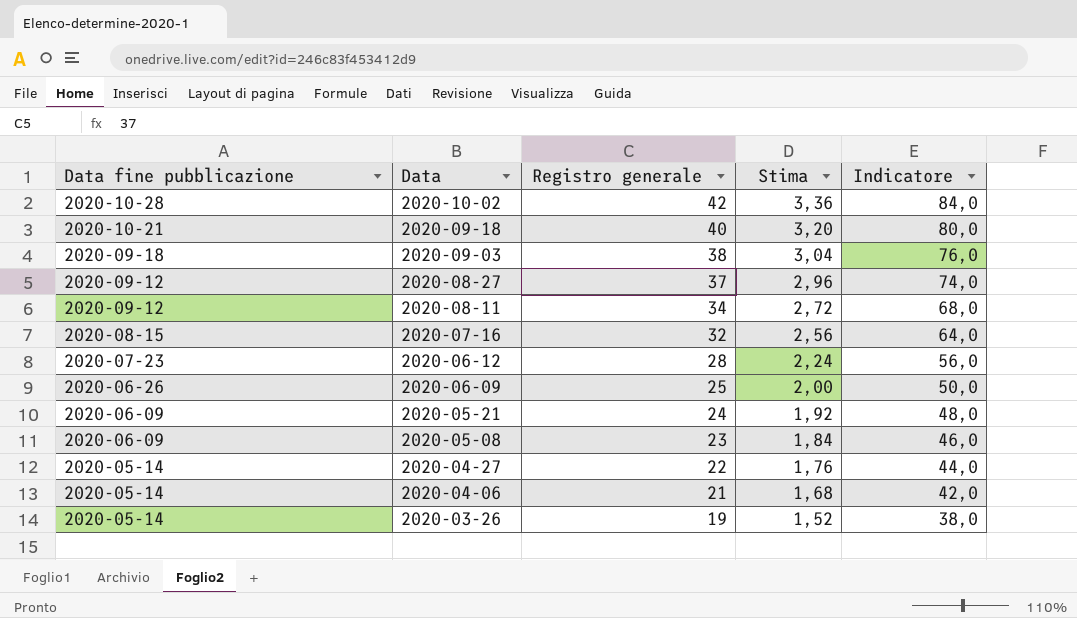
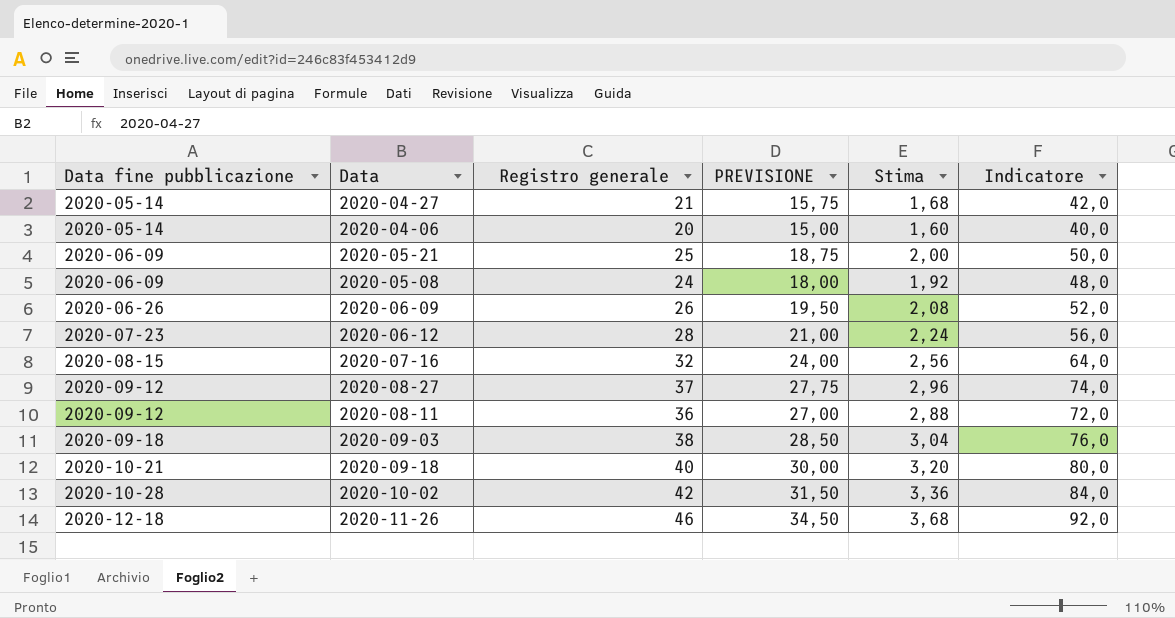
row order: Data fine pubblicazione descending -> Data fine pubblicazione ascending
column PREVISIONE | formula: none -> [Registro generale] * 0,75
row 2020-03-26: 2020-05-14 | 19 | 1,52 | 38,0 -> none
2020-04-27 | Registro generale: 22 -> 21
2020-04-27 | Stima: 1,76 -> 1,68
2020-04-27 | Indicatore: 44,0 -> 42,0
2020-04-06 | Registro generale: 21 -> 20
2020-04-06 | Stima: 1,68 -> 1,60
2020-04-06 | Indicatore: 42,0 -> 40,0
2020-05-21 | Registro generale: 24 -> 25
2020-05-21 | Stima: 1,92 -> 2,00
2020-05-21 | Indicatore: 48,0 -> 50,0
2020-05-08 | Registro generale: 23 -> 24
2020-05-08 | Stima: 1,84 -> 1,92
2020-05-08 | Indicatore: 46,0 -> 48,0
2020-06-09 | Registro generale: 25 -> 26
2020-06-09 | Stima: 2,00 -> 2,08
2020-06-09 | Indicatore: 50,0 -> 52,0
2020-08-11 | Registro generale: 34 -> 36
2020-08-11 | Stima: 2,72 -> 2,88
2020-08-11 | Indicatore: 68,0 -> 72,0
row 2020-11-26: none -> 2020-12-18 | 46 | 34,50 | 3,68 | 92,0

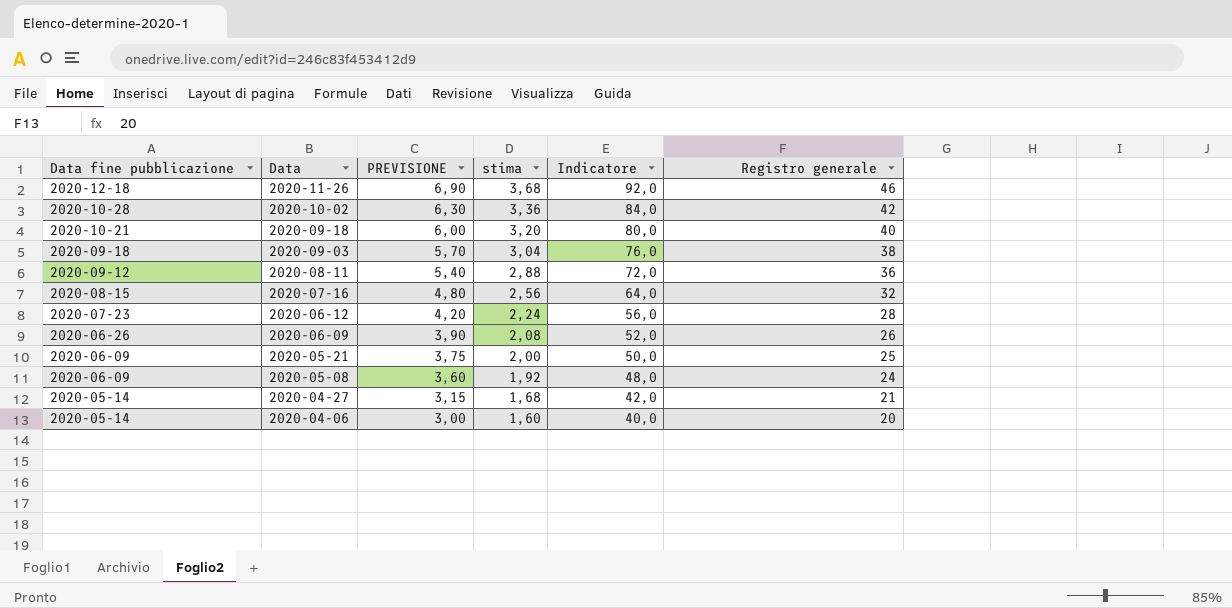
row order: Data fine pubblicazione ascending -> Data fine pubblicazione descending
column PREVISIONE | formula: [Registro generale] * 0,75 -> [Registro generale] * 0,15
column name: Stima -> stima
column Registro generale | position: 3 -> 6
row 2020-08-27: 2020-09-12 | 37 | 27,75 | 2,96 | 74,0 -> none

